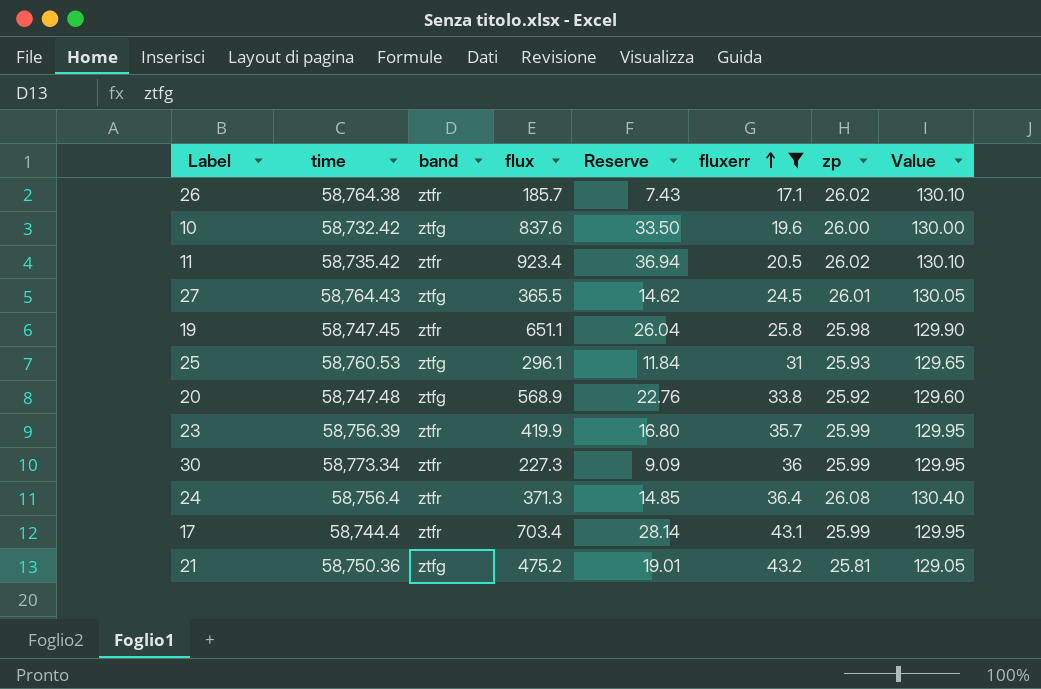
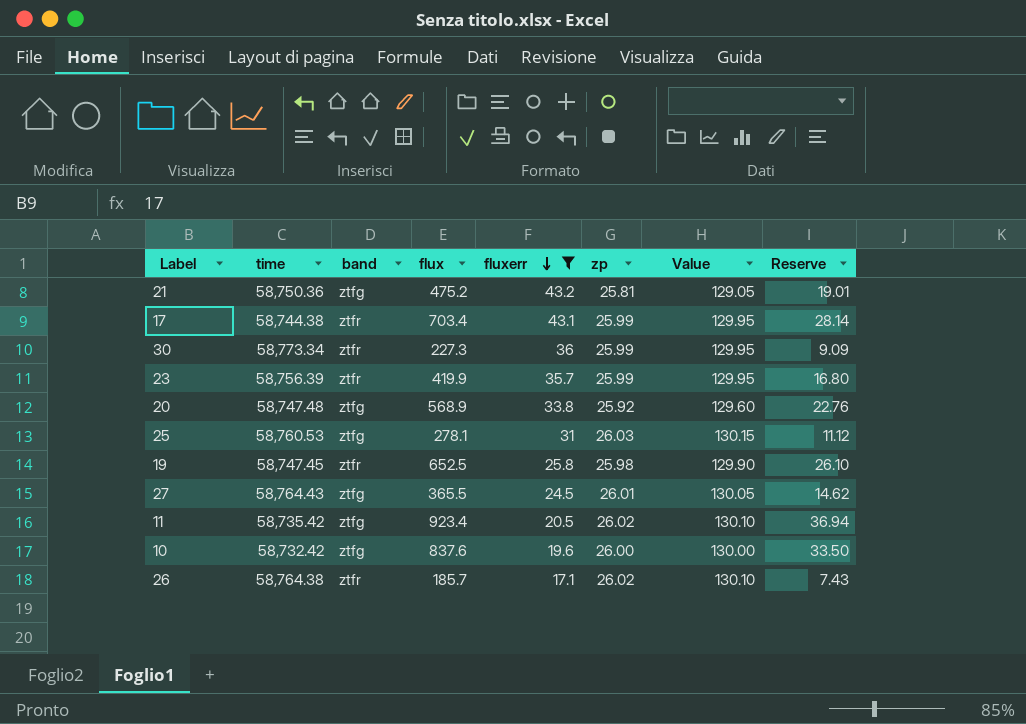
row order: fluxerr ascending -> fluxerr descending
column Reserve | position: 5 -> 8
row 24: 58,756.4 | ztfr | 371.3 | 14.85 | 36.4 | 26.08 | 130.40 -> none
17 | time: 58,744.4 -> 58,744.38
25 | flux: 296.1 -> 278.1
25 | zp: 25.93 -> 26.03
25 | Value: 129.65 -> 130.15
25 | Reserve: 11.84 -> 11.12
19 | flux: 651.1 -> 652.5
19 | Reserve: 26.04 -> 26.10
11 | band: ztfr -> ztfg

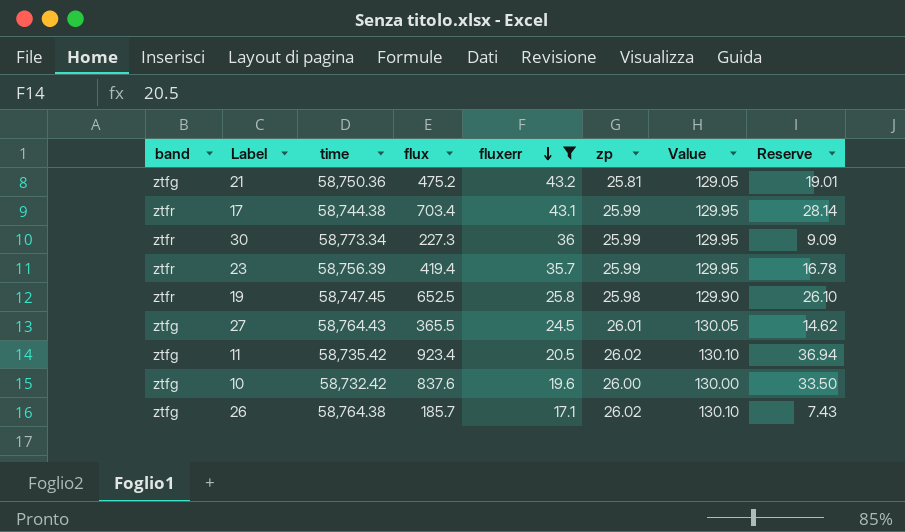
column band | position: 3 -> 1
row 20: 58,747.48 | ztfg | 568.9 | 33.8 | 25.92 | 129.60 | 22.76 -> none
row 25: 58,760.53 | ztfg | 278.1 | 31 | 26.03 | 130.15 | 11.12 -> none
23 | flux: 419.9 -> 419.4
23 | Reserve: 16.80 -> 16.78
26 | band: ztfr -> ztfg

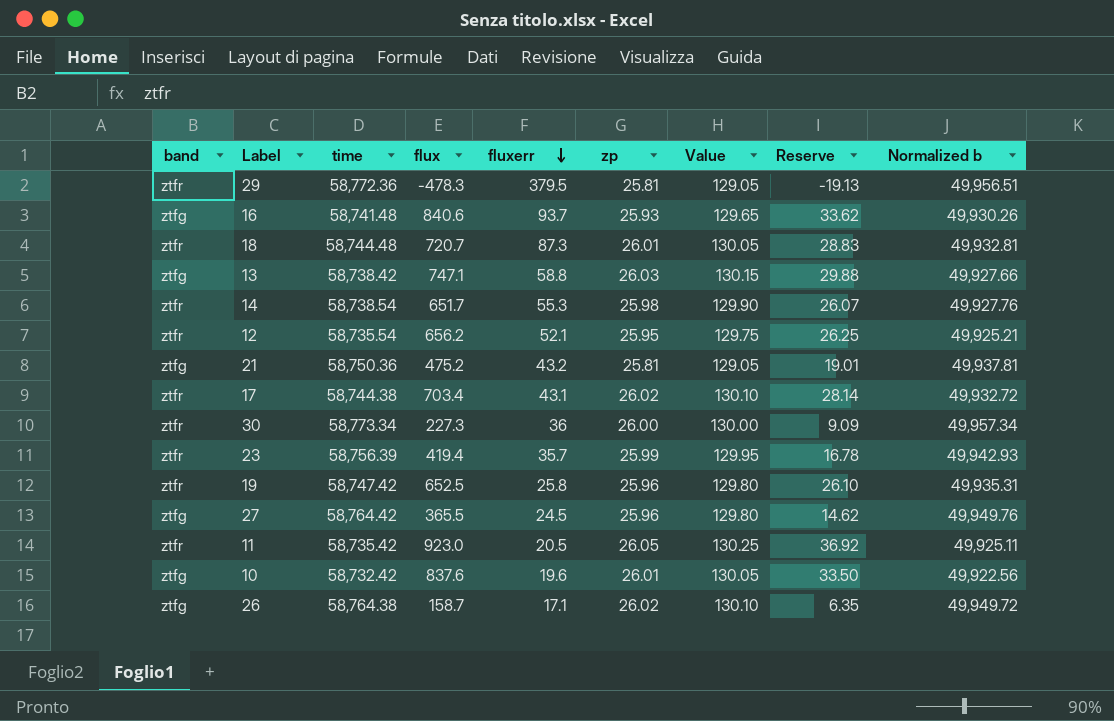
filter: fluxerr <= 43.2 -> none
column Normalized b | formula: none -> [time] * 0.85
17 | zp: 25.99 -> 26.02
17 | Value: 129.95 -> 130.10
30 | zp: 25.99 -> 26.00
30 | Value: 129.95 -> 130.00
19 | time: 58,747.45 -> 58,747.42
19 | zp: 25.98 -> 25.96
19 | Value: 129.90 -> 129.80
27 | time: 58,764.43 -> 58,764.42
27 | zp: 26.01 -> 25.96
27 | Value: 130.05 -> 129.80
11 | band: ztfg -> ztfr
11 | flux: 923.4 -> 923.0
11 | zp: 26.02 -> 26.05
11 | Value: 130.10 -> 130.25
11 | Reserve: 36.94 -> 36.92
10 | zp: 26.00 -> 26.01
10 | Value: 130.00 -> 130.05
26 | flux: 185.7 -> 158.7
26 | Reserve: 7.43 -> 6.35

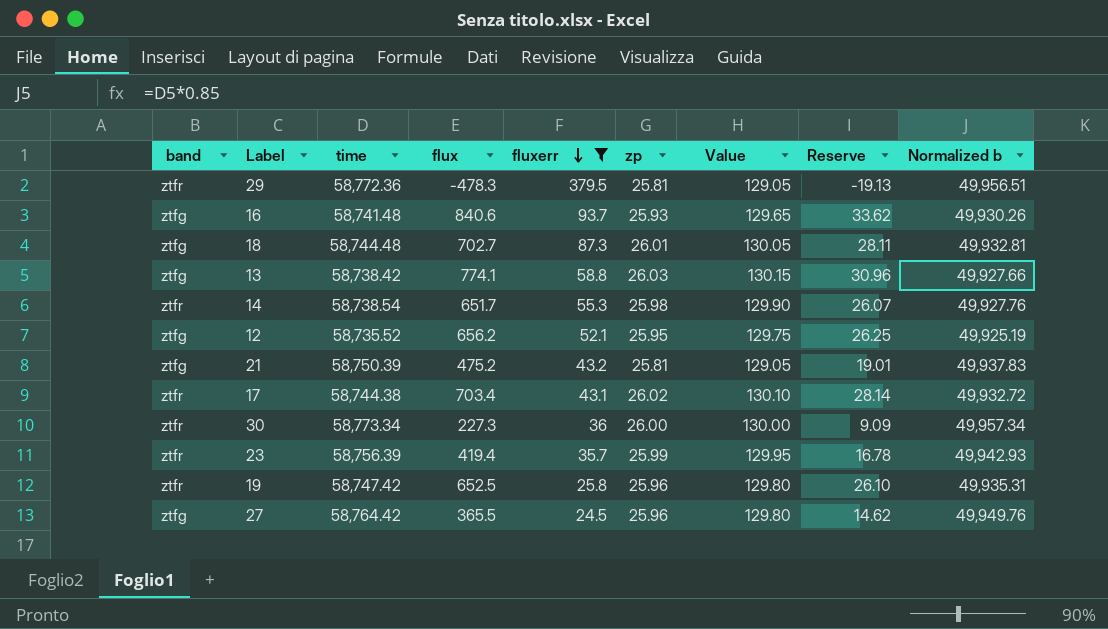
filter: none -> fluxerr >= 24.5
18 | band: ztfr -> ztfg
18 | flux: 720.7 -> 702.7
18 | Reserve: 28.83 -> 28.11
13 | flux: 747.1 -> 774.1
13 | Reserve: 29.88 -> 30.96
12 | band: ztfr -> ztfg
12 | time: 58,735.54 -> 58,735.52
12 | Normalized b: 49,925.21 -> 49,925.19
21 | time: 58,750.36 -> 58,750.39
21 | Normalized b: 49,937.81 -> 49,937.83

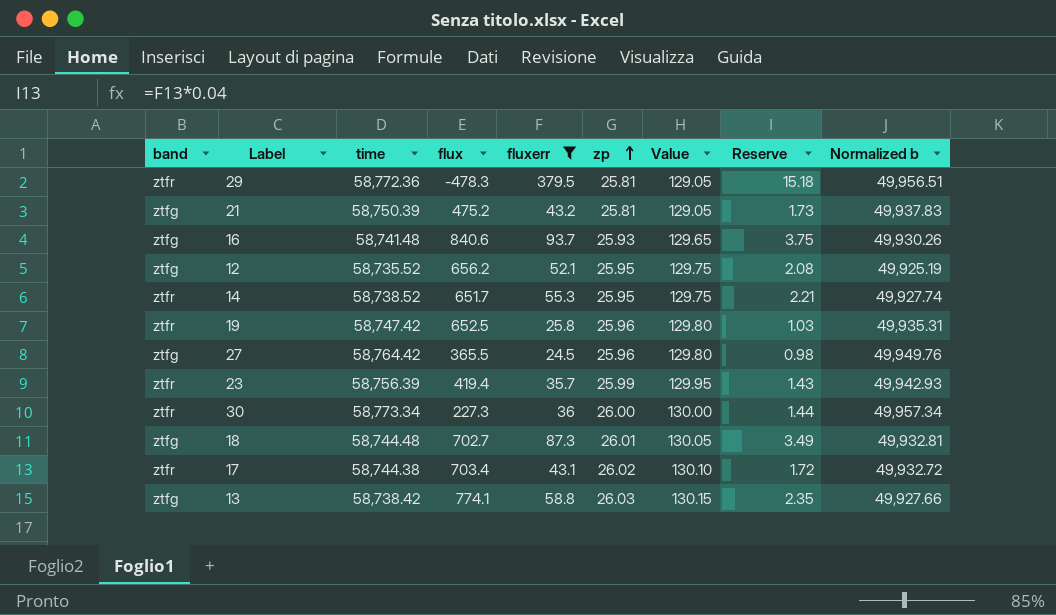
row order: fluxerr descending -> zp ascending
column Reserve | formula: [flux] * 0.04 -> [fluxerr] * 0.04
14 | time: 58,738.54 -> 58,738.52
14 | zp: 25.98 -> 25.95
14 | Value: 129.90 -> 129.75
14 | Normalized b: 49,927.76 -> 49,927.74

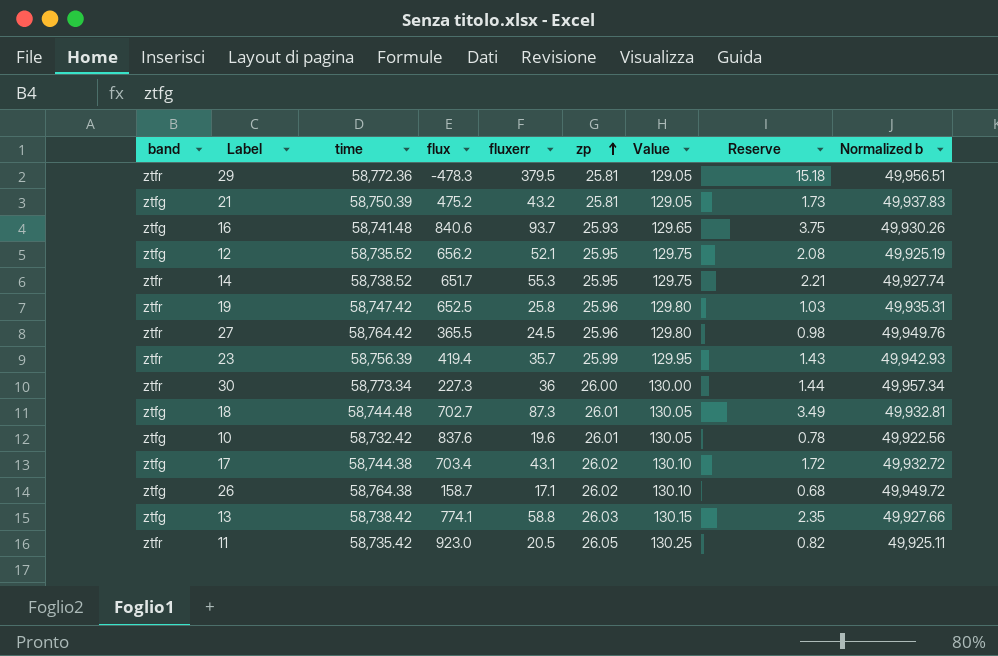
filter: fluxerr >= 24.5 -> none
27 | band: ztfg -> ztfr
17 | band: ztfr -> ztfg

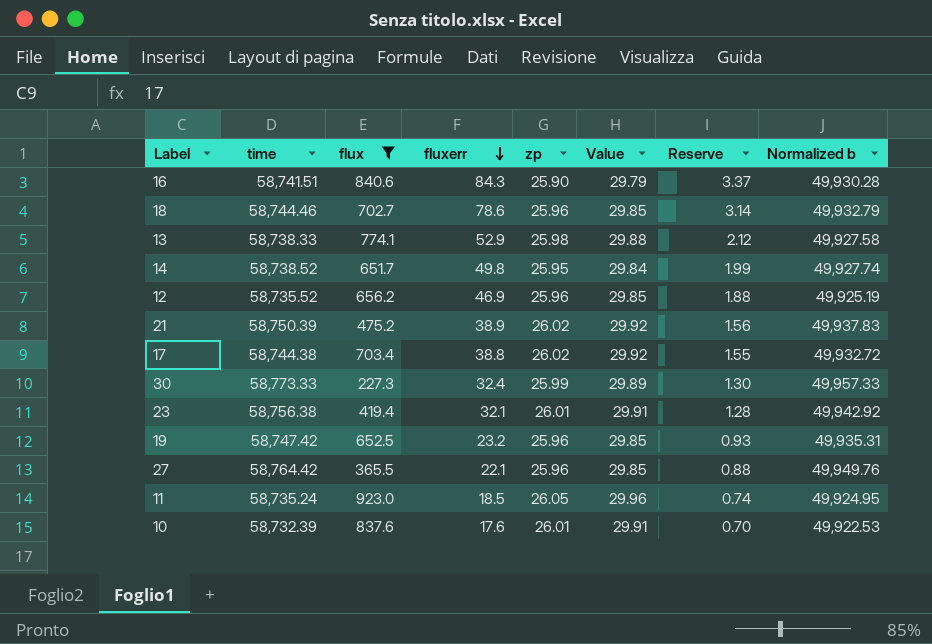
filter: none -> flux >= 227.3
row order: zp ascending -> fluxerr descending
column band | position: 1 -> none
column Value | formula: [zp] * 5 -> [zp] * 1.15
16 | time: 58,741.48 -> 58,741.51
16 | fluxerr: 93.7 -> 84.3
16 | zp: 25.93 -> 25.90
16 | Reserve: 3.75 -> 3.37
16 | Normalized b: 49,930.26 -> 49,930.28
18 | time: 58,744.48 -> 58,744.46
18 | fluxerr: 87.3 -> 78.6
18 | zp: 26.01 -> 25.96
18 | Reserve: 3.49 -> 3.14
18 | Normalized b: 49,932.81 -> 49,932.79
13 | time: 58,738.42 -> 58,738.33
13 | fluxerr: 58.8 -> 52.9
13 | zp: 26.03 -> 25.98
13 | Reserve: 2.35 -> 2.12
13 | Normalized b: 49,927.66 -> 49,927.58
14 | fluxerr: 55.3 -> 49.8
14 | Reserve: 2.21 -> 1.99
12 | fluxerr: 52.1 -> 46.9
12 | zp: 25.95 -> 25.96
12 | Reserve: 2.08 -> 1.88
21 | fluxerr: 43.2 -> 38.9
21 | zp: 25.81 -> 26.02
21 | Reserve: 1.73 -> 1.56
17 | fluxerr: 43.1 -> 38.8
17 | Reserve: 1.72 -> 1.55
30 | time: 58,773.34 -> 58,773.33
30 | fluxerr: 36 -> 32.4
30 | zp: 26.00 -> 25.99
30 | Reserve: 1.44 -> 1.30
30 | Normalized b: 49,957.34 -> 49,957.33
23 | time: 58,756.39 -> 58,756.38
23 | fluxerr: 35.7 -> 32.1
23 | zp: 25.99 -> 26.01
23 | Reserve: 1.43 -> 1.28
23 | Normalized b: 49,942.93 -> 49,942.92
19 | fluxerr: 25.8 -> 23.2
19 | Reserve: 1.03 -> 0.93
27 | fluxerr: 24.5 -> 22.1
27 | Reserve: 0.98 -> 0.88
11 | time: 58,735.42 -> 58,735.24
11 | fluxerr: 20.5 -> 18.5
11 | Reserve: 0.82 -> 0.74
11 | Normalized b: 49,925.11 -> 49,924.95
10 | time: 58,732.42 -> 58,732.39
10 | fluxerr: 19.6 -> 17.6
10 | Reserve: 0.78 -> 0.70
10 | Normalized b: 49,922.56 -> 49,922.53

